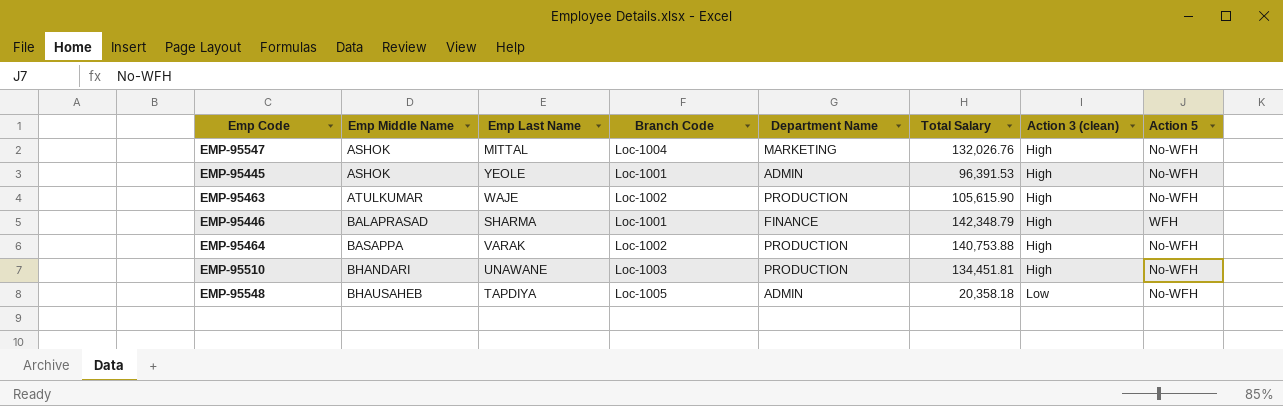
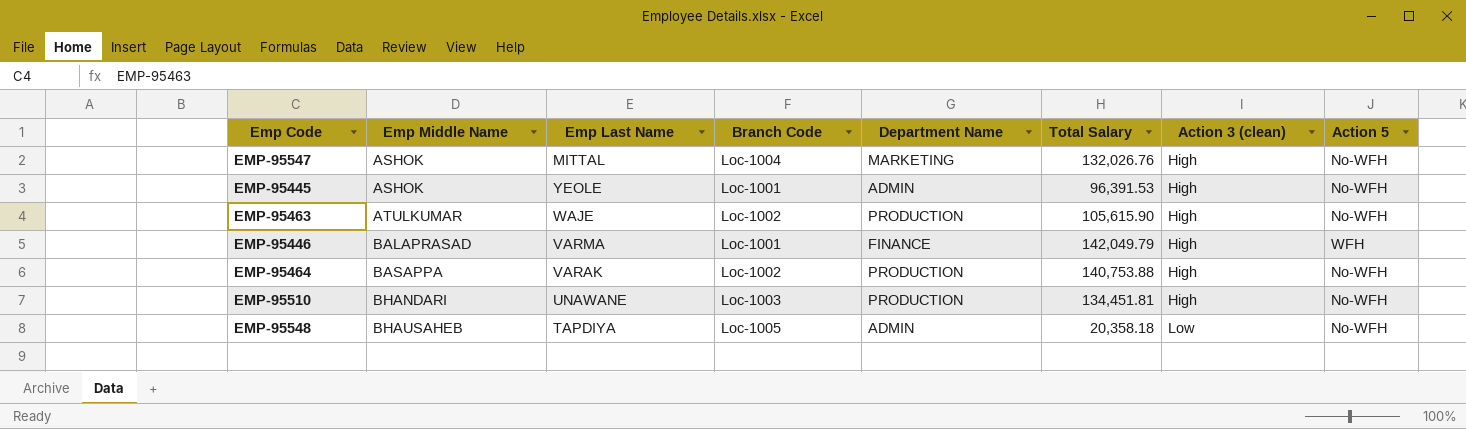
EMP-95446 | Emp Last Name: SHARMA -> VARMA
EMP-95446 | Total Salary: 142,348.79 -> 142,049.79

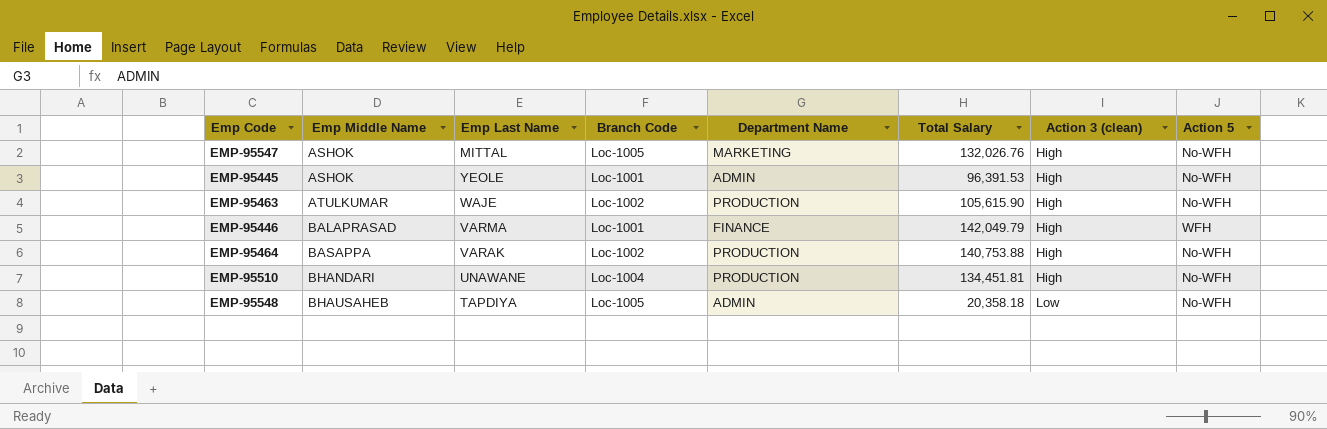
EMP-95547 | Branch Code: Loc-1004 -> Loc-1005
EMP-95510 | Branch Code: Loc-1003 -> Loc-1004

